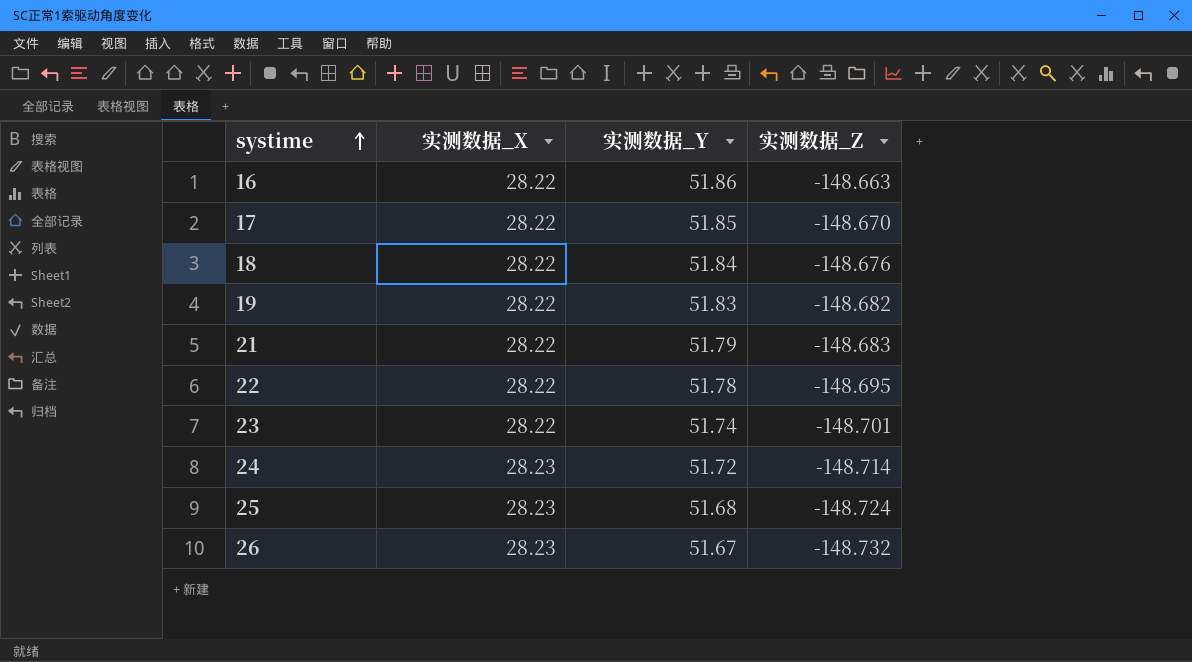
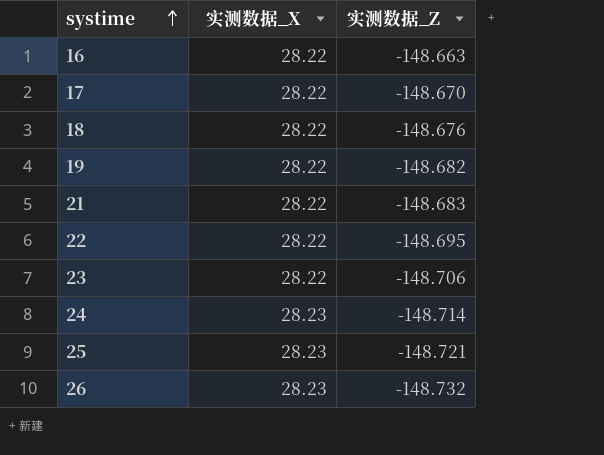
column 实测数据_Y | position: 3 -> none
23 | 实测数据_Z: -148.701 -> -148.706
25 | 实测数据_Z: -148.724 -> -148.721

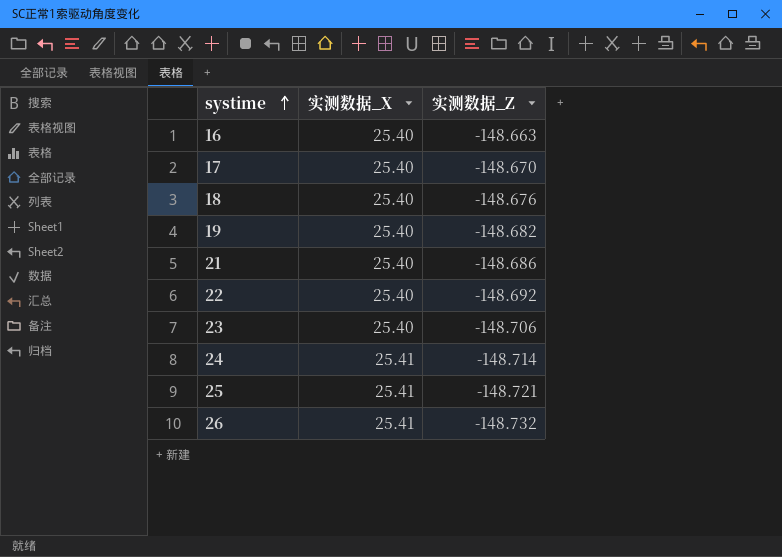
16 | 实测数据_X: 28.22 -> 25.40
17 | 实测数据_X: 28.22 -> 25.40
18 | 实测数据_X: 28.22 -> 25.40
19 | 实测数据_X: 28.22 -> 25.40
21 | 实测数据_X: 28.22 -> 25.40
21 | 实测数据_Z: -148.683 -> -148.686
22 | 实测数据_X: 28.22 -> 25.40
22 | 实测数据_Z: -148.695 -> -148.692
23 | 实测数据_X: 28.22 -> 25.40
24 | 实测数据_X: 28.23 -> 25.41
25 | 实测数据_X: 28.23 -> 25.41
26 | 实测数据_X: 28.23 -> 25.41

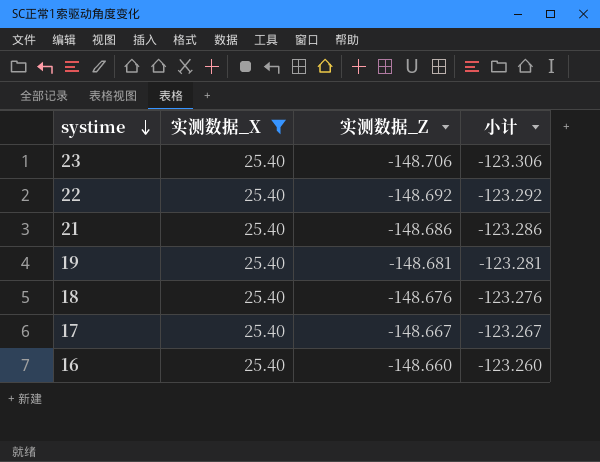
filter: none -> 实测数据_X = 25.40
row order: systime ascending -> systime descending
column 小计 | formula: none -> [实测数据_X] + [实测数据_Z]
19 | 实测数据_Z: -148.682 -> -148.681
17 | 实测数据_Z: -148.670 -> -148.667
16 | 实测数据_Z: -148.663 -> -148.660

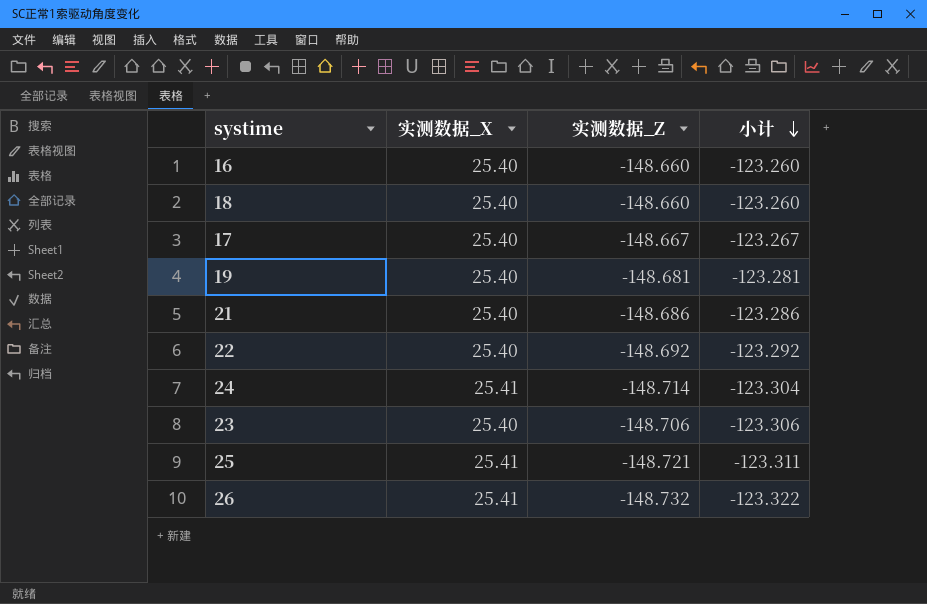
filter: 实测数据_X = 25.40 -> none
row order: systime descending -> 小计 descending
18 | 实测数据_Z: -148.676 -> -148.660
18 | 小计: -123.276 -> -123.260

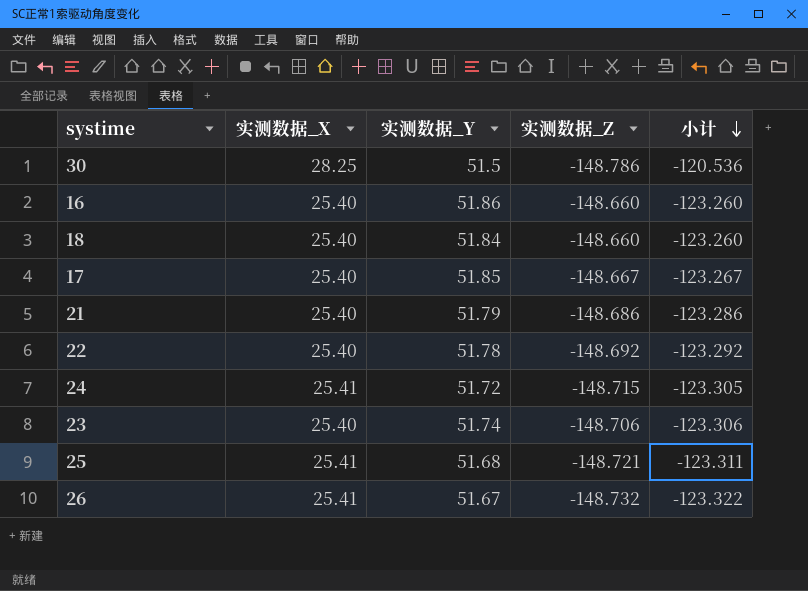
column 实测数据_Y | position: none -> 3
row 19: 25.40 | -148.681 | -123.281 -> none
row 30: none -> 28.25 | 51.5 | -148.786 | -120.536
24 | 实测数据_Z: -148.714 -> -148.715
24 | 小计: -123.304 -> -123.305

